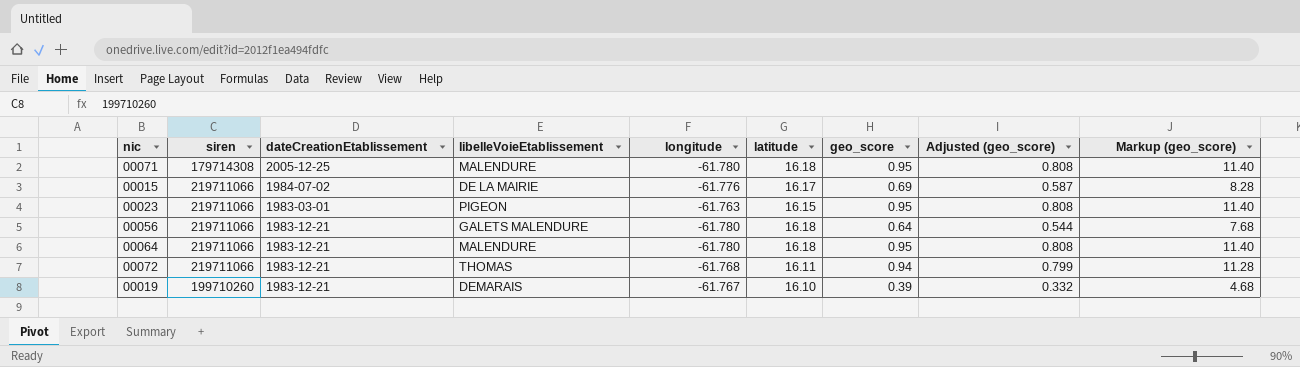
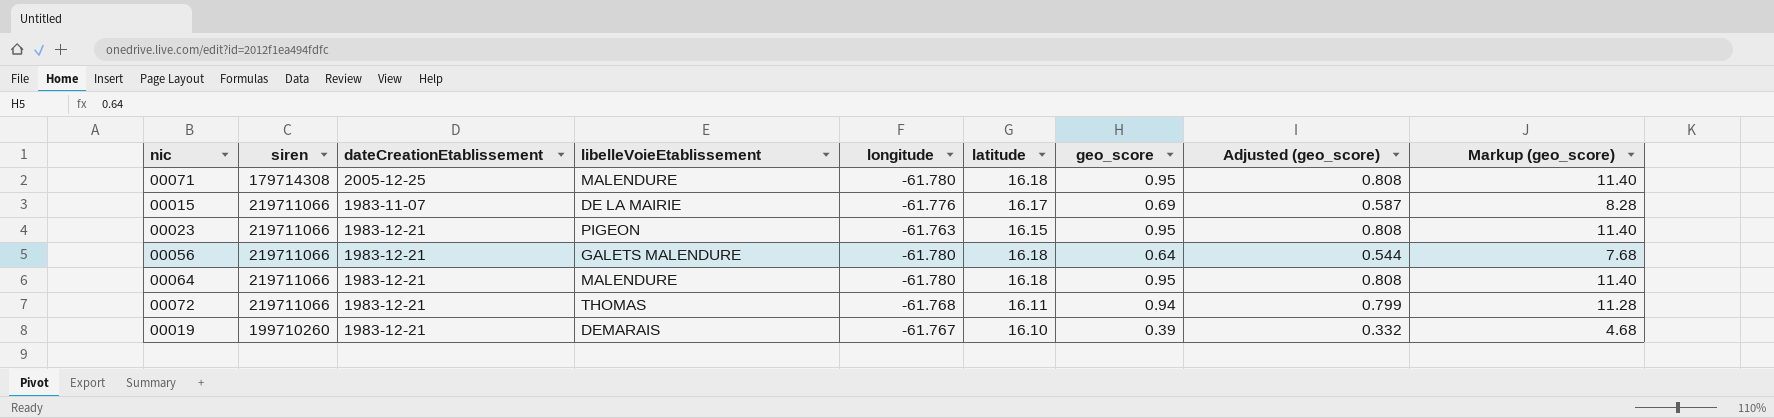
00015 | dateCreationEtablissement: 1984-07-02 -> 1983-11-07
00023 | dateCreationEtablissement: 1983-03-01 -> 1983-12-21

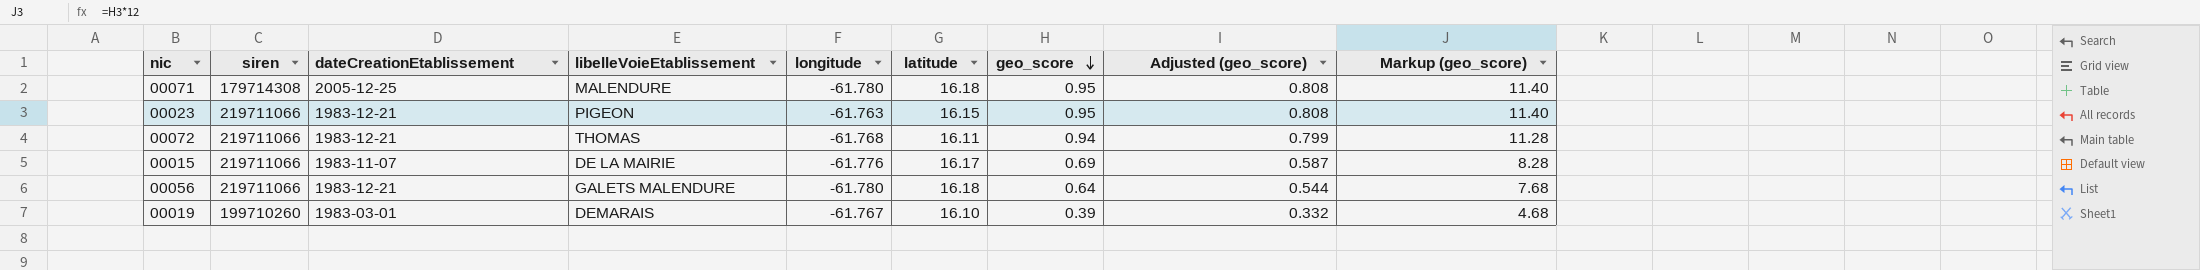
row order: none -> geo_score descending
row 00064: 219711066 | 1983-12-21 | MALENDURE | -61.780 | 16.18 | 0.95 | 0.808 | 11.40 -> none
00019 | dateCreationEtablissement: 1983-12-21 -> 1983-03-01

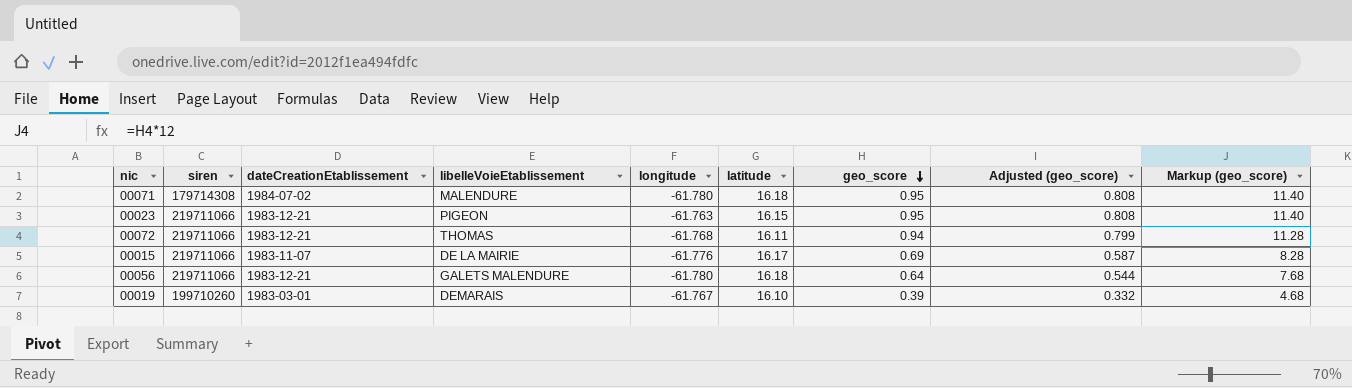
00071 | dateCreationEtablissement: 2005-12-25 -> 1984-07-02

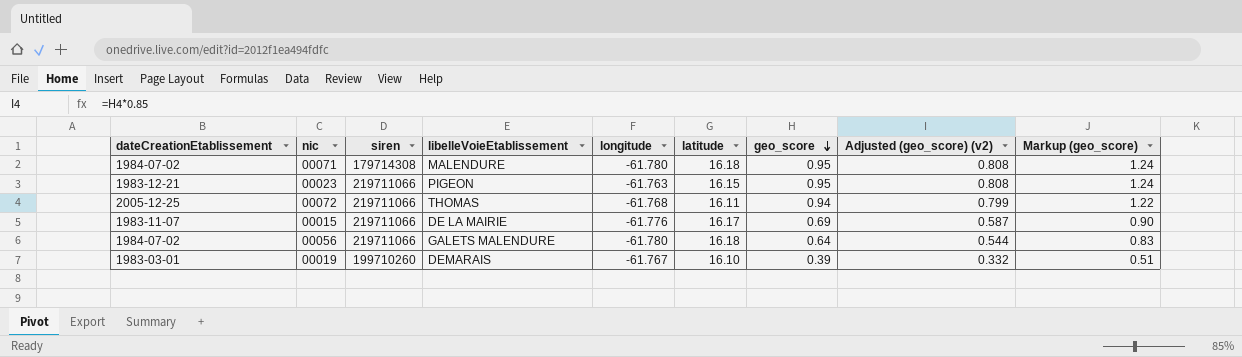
column dateCreationEtablissement | position: 3 -> 1
column name: Adjusted (geo_score) -> Adjusted (geo_score) (v2)
column Markup (geo_score) | formula: [geo_score] * 12 -> [geo_score] * 1.3
00072 | dateCreationEtablissement: 1983-12-21 -> 2005-12-25
00056 | dateCreationEtablissement: 1983-12-21 -> 1984-07-02

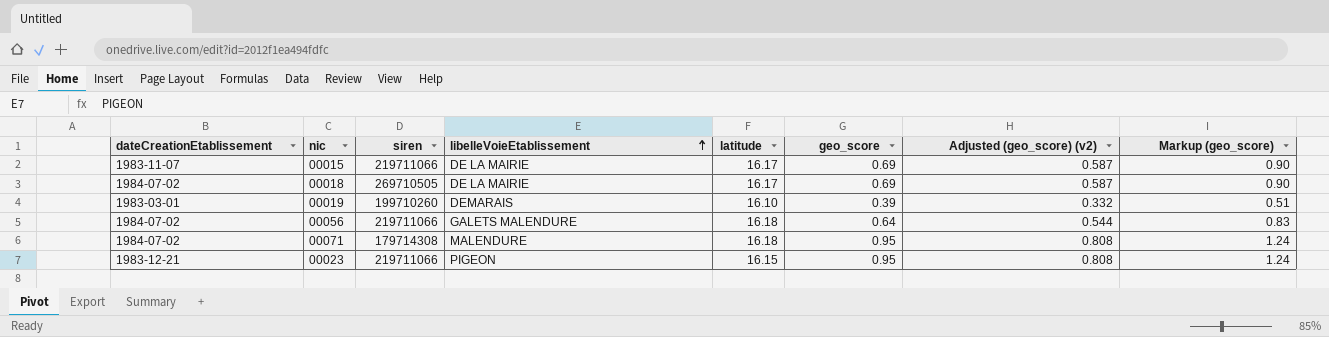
row order: geo_score descending -> libelleVoieEtablissement ascending
column longitude | position: 5 -> none
row 00072: 2005-12-25 | 219711066 | THOMAS | -61.768 | 16.11 | 0.94 | 0.799 | 1.22 -> none
row 00018: none -> 1984-07-02 | 269710505 | DE LA MAIRIE | 16.17 | 0.69 | 0.587 | 0.90

